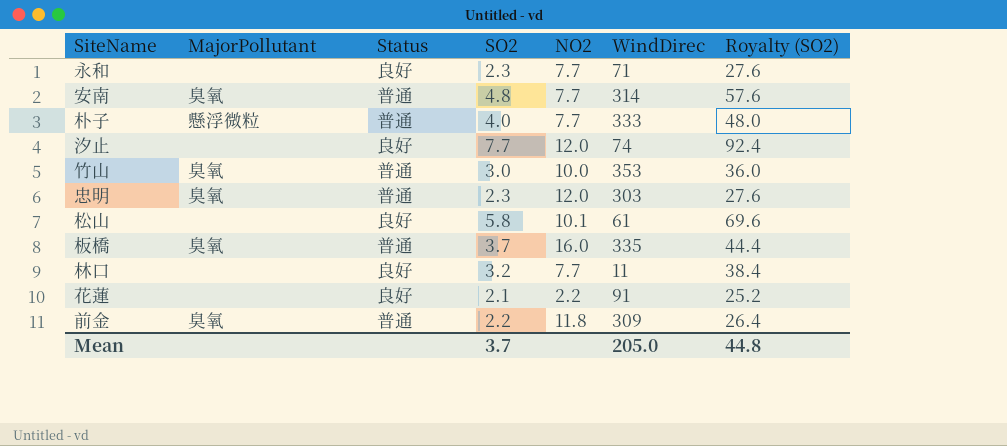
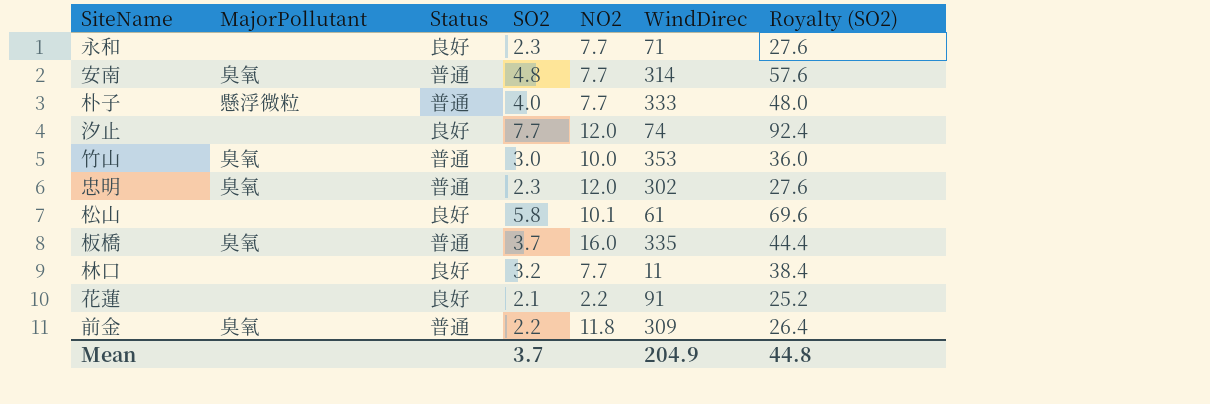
忠明 | WindDirec: 303 -> 302
Mean | WindDirec: 205.0 -> 204.9

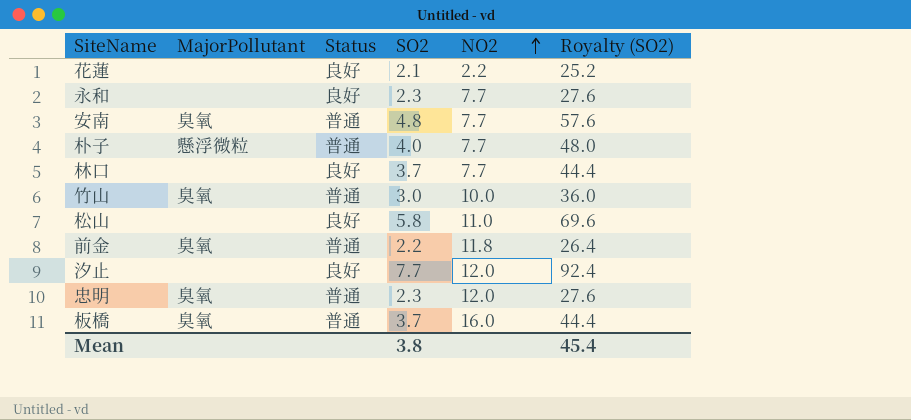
row order: none -> NO2 ascending
column WindDirec | position: 6 -> none
林口 | SO2: 3.2 -> 3.7
林口 | Royalty (SO2): 38.4 -> 44.4
松山 | NO2: 10.1 -> 11.0
Mean | SO2: 3.7 -> 3.8
Mean | Royalty (SO2): 44.8 -> 45.4

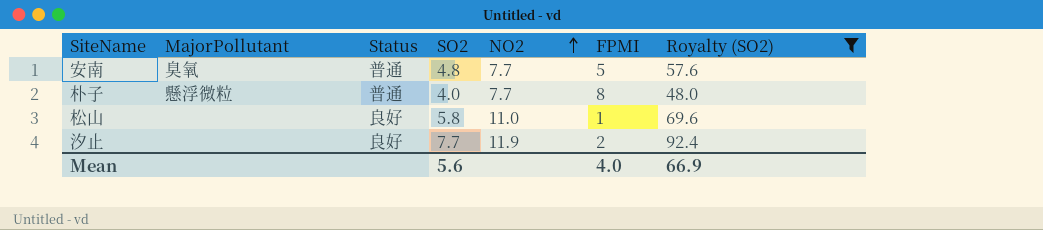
filter: none -> Royalty (SO2) >= 48.0
column FPMI | position: none -> 6
汐止 | NO2: 12.0 -> 11.9
Mean | SO2: 3.8 -> 5.6
Mean | Royalty (SO2): 45.4 -> 66.9

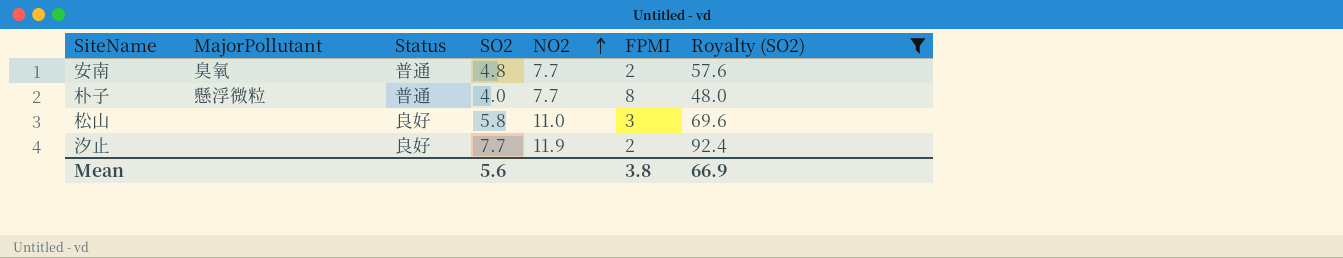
安南 | FPMI: 5 -> 2
松山 | FPMI: 1 -> 3
Mean | FPMI: 4.0 -> 3.8

